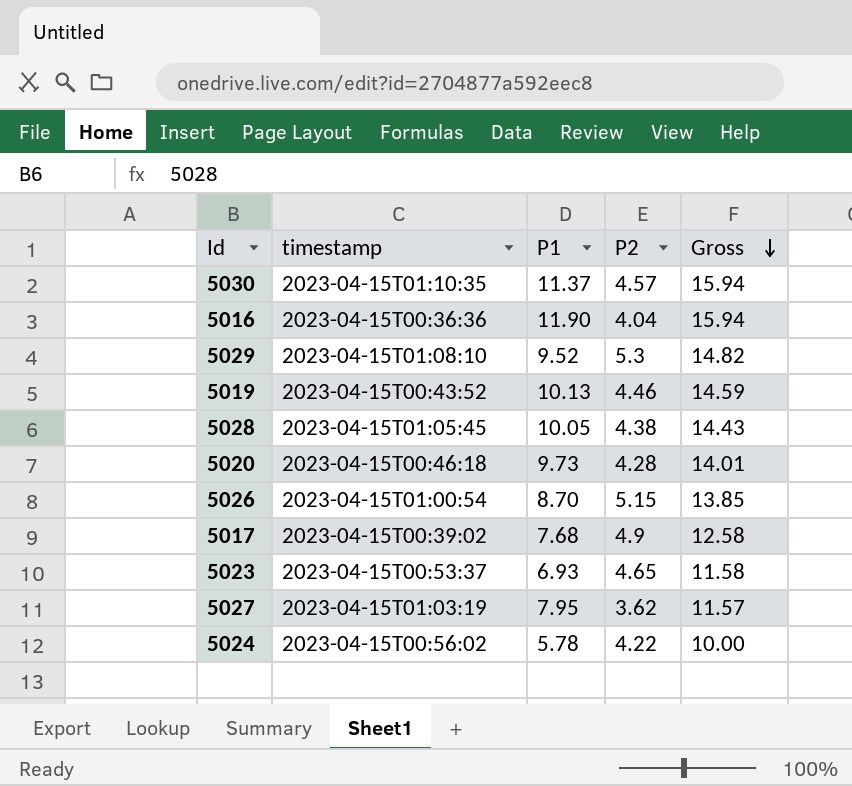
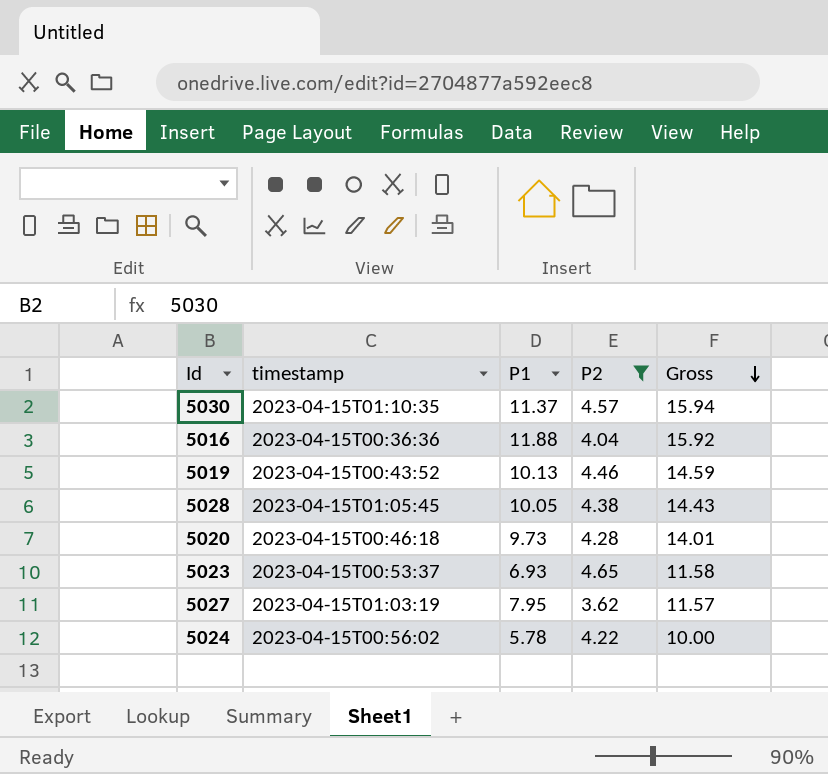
filter: none -> P2 <= 4.65
5016 | P1: 11.90 -> 11.88
5016 | Gross: 15.94 -> 15.92

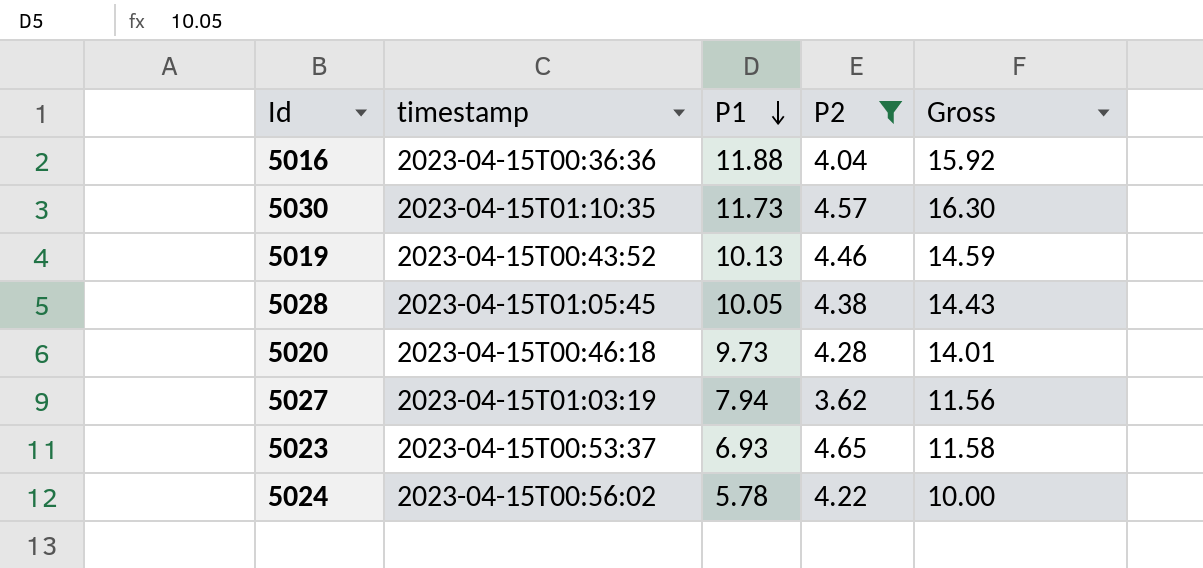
row order: Gross descending -> P1 descending
5030 | P1: 11.37 -> 11.73
5030 | Gross: 15.94 -> 16.30
5027 | P1: 7.95 -> 7.94
5027 | Gross: 11.57 -> 11.56

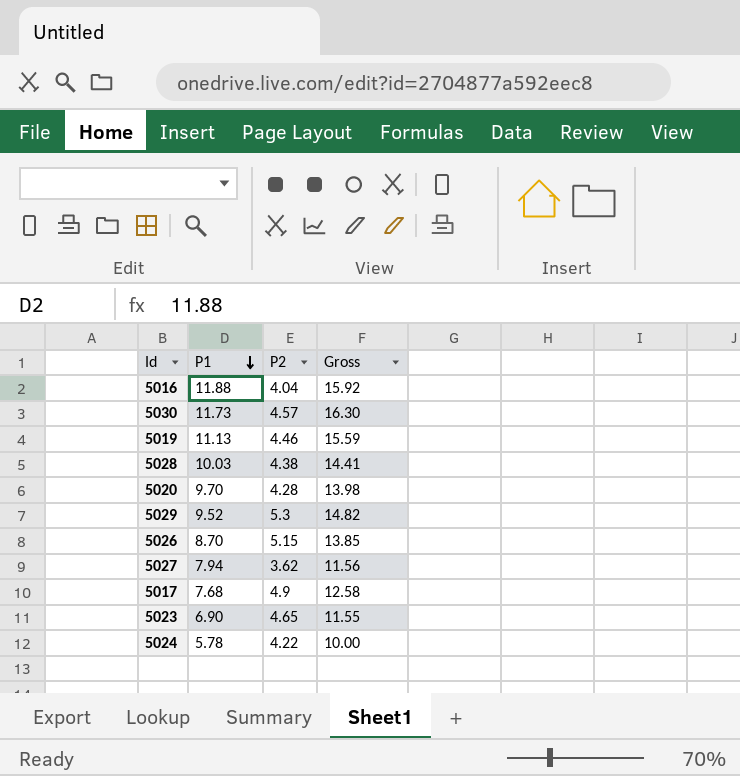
filter: P2 <= 4.65 -> none
column timestamp | position: 2 -> none
5019 | P1: 10.13 -> 11.13
5019 | Gross: 14.59 -> 15.59
5028 | P1: 10.05 -> 10.03
5028 | Gross: 14.43 -> 14.41
5020 | P1: 9.73 -> 9.70
5020 | Gross: 14.01 -> 13.98
5023 | P1: 6.93 -> 6.90
5023 | Gross: 11.58 -> 11.55

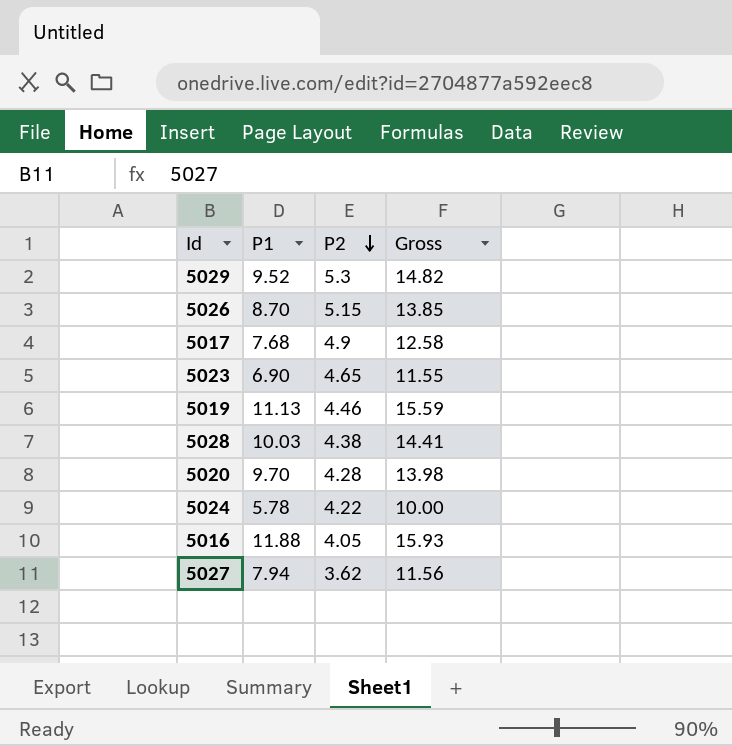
row order: P1 descending -> P2 descending
row 5030: 11.73 | 4.57 | 16.30 -> none
5016 | P2: 4.04 -> 4.05
5016 | Gross: 15.92 -> 15.93

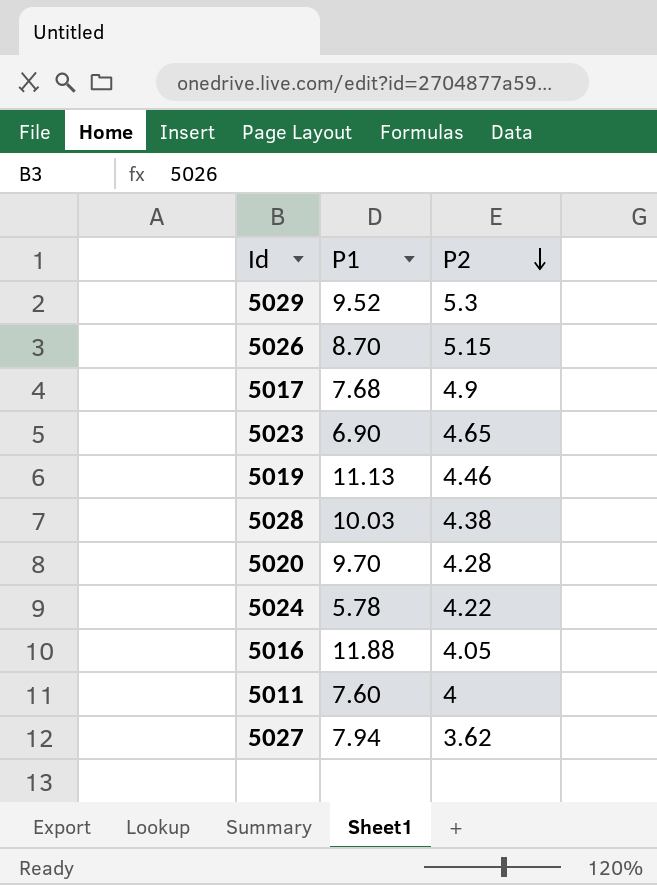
column Gross | formula: [P1] + [P2] -> none
row 5011: none -> 7.60 | 4

